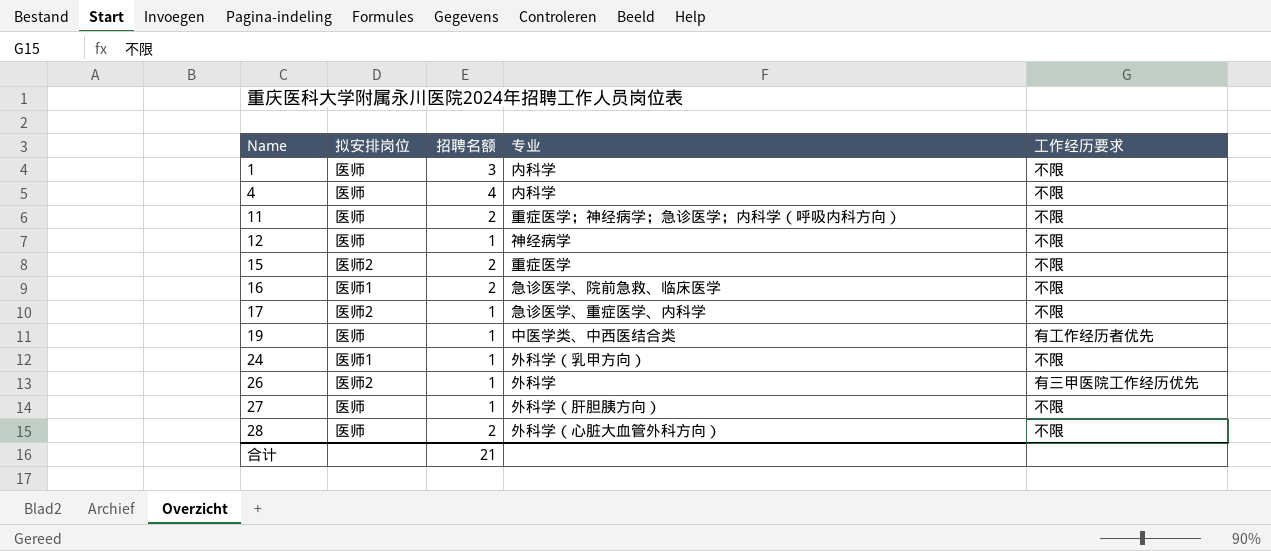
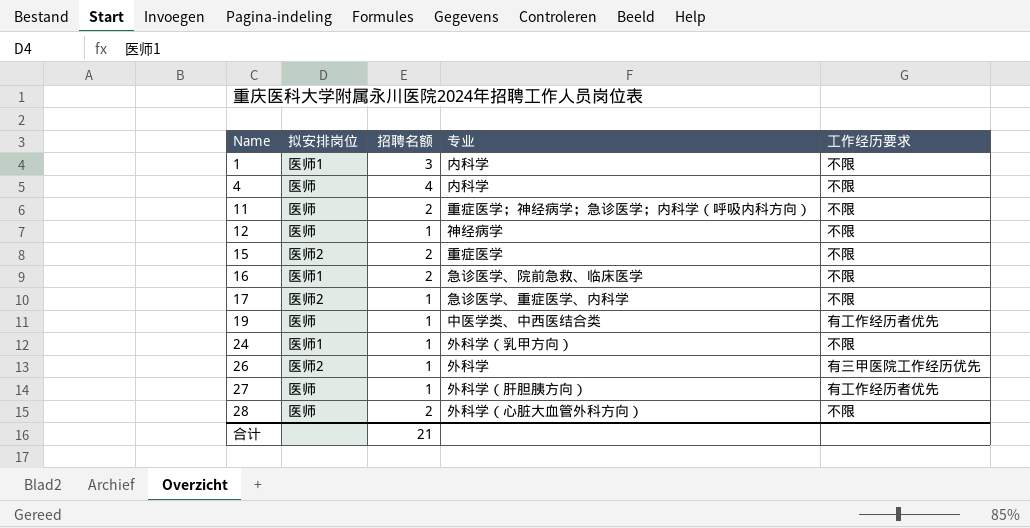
1 | 拟安排岗位: 医师 -> 医师1
27 | 工作经历要求: 不限 -> 有工作经历者优先

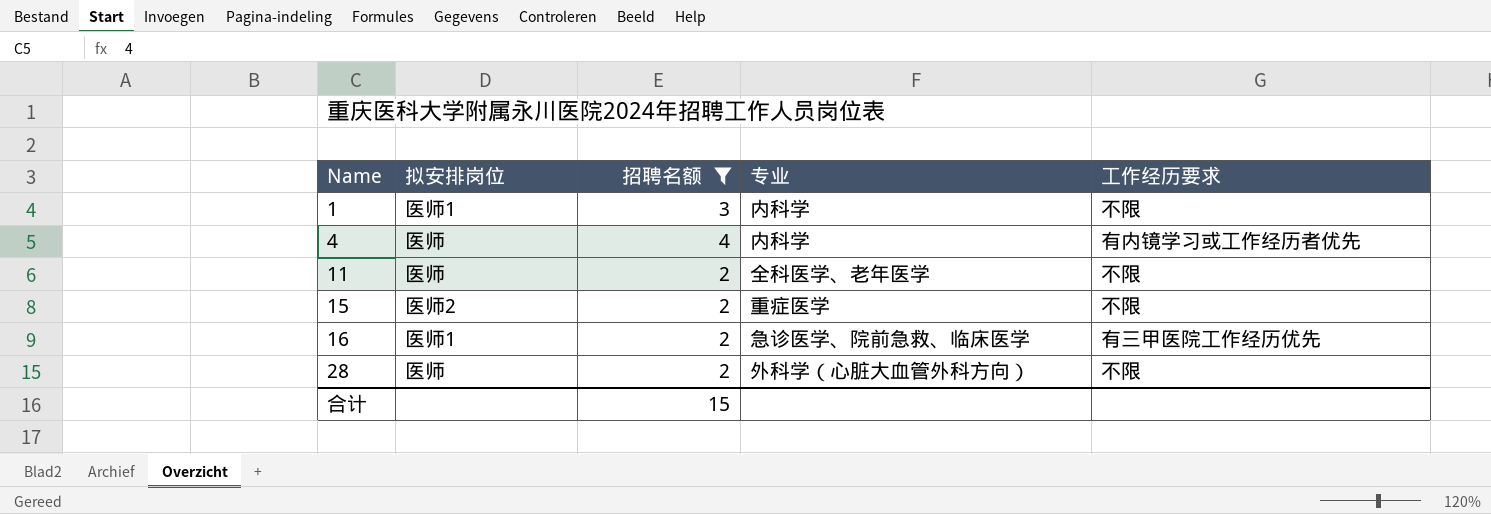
filter: none -> 招聘名额 != 1
4 | 工作经历要求: 不限 -> 有内镜学习或工作经历者优先
11 | 专业: 重症医学；神经病学；急诊医学；内科学（呼吸内科方向） -> 全科医学、老年医学
16 | 工作经历要求: 不限 -> 有三甲医院工作经历优先
合计 | 招聘名额: 21 -> 15

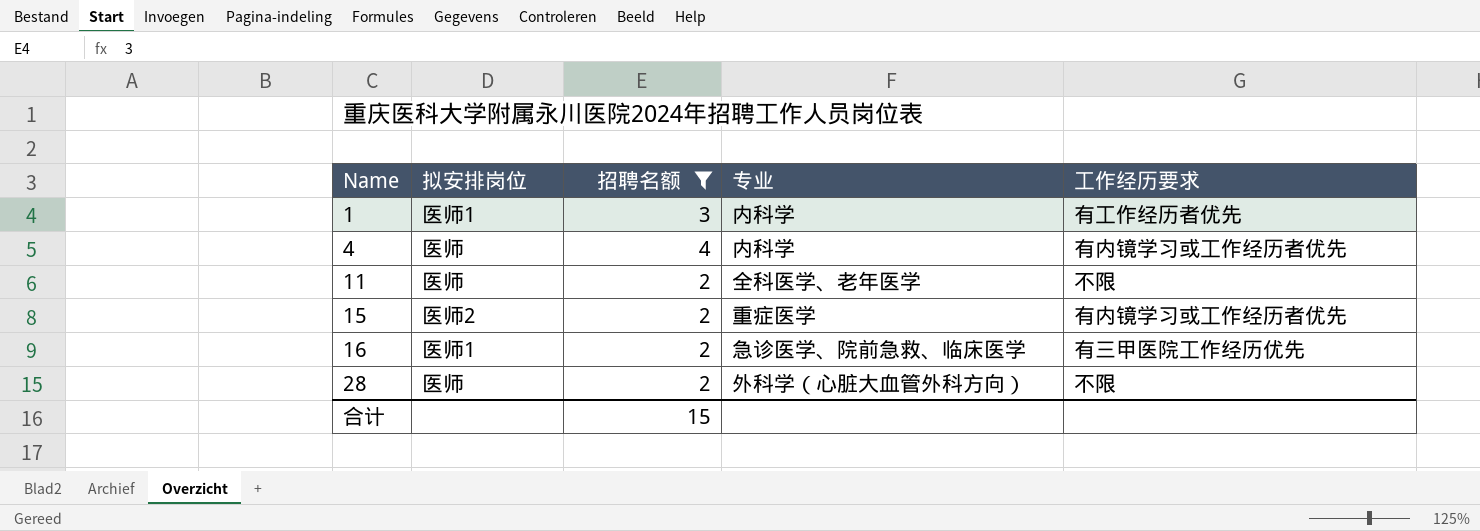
1 | 工作经历要求: 不限 -> 有工作经历者优先
15 | 工作经历要求: 不限 -> 有内镜学习或工作经历者优先

